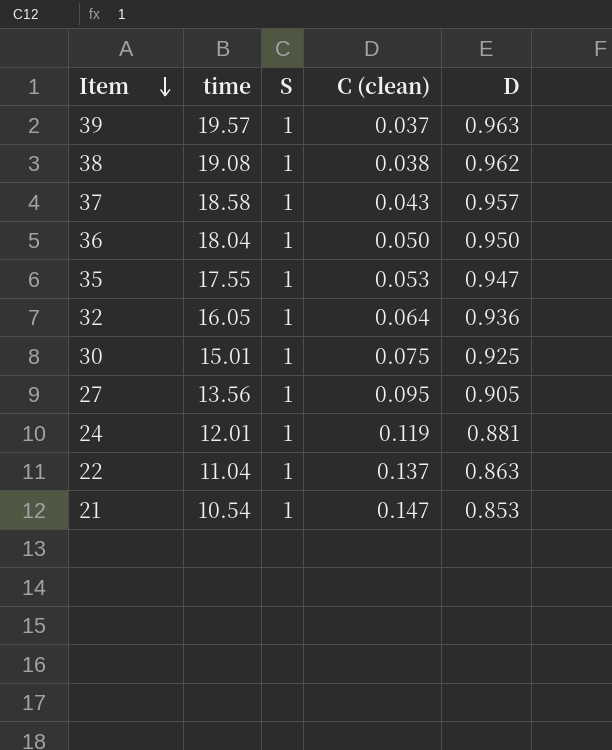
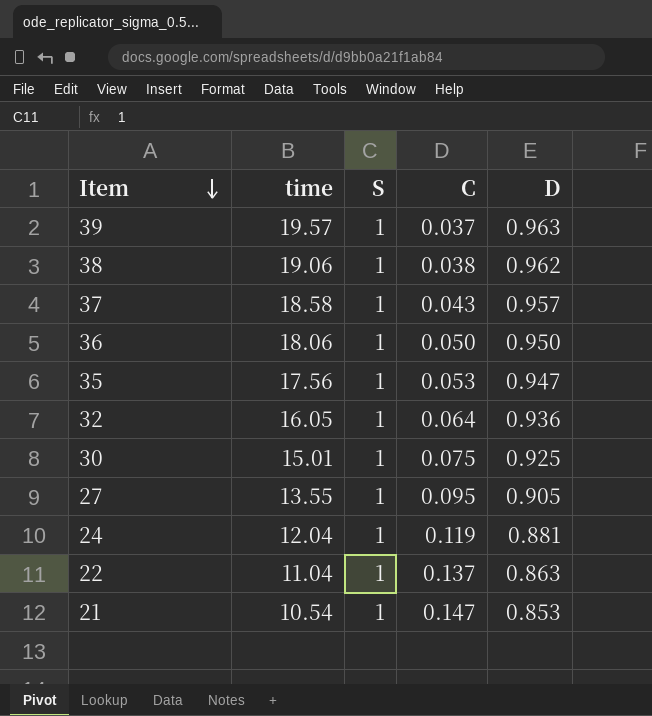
column name: C (clean) -> C
38 | time: 19.08 -> 19.06
36 | time: 18.04 -> 18.06
35 | time: 17.55 -> 17.56
27 | time: 13.56 -> 13.55
24 | time: 12.01 -> 12.04

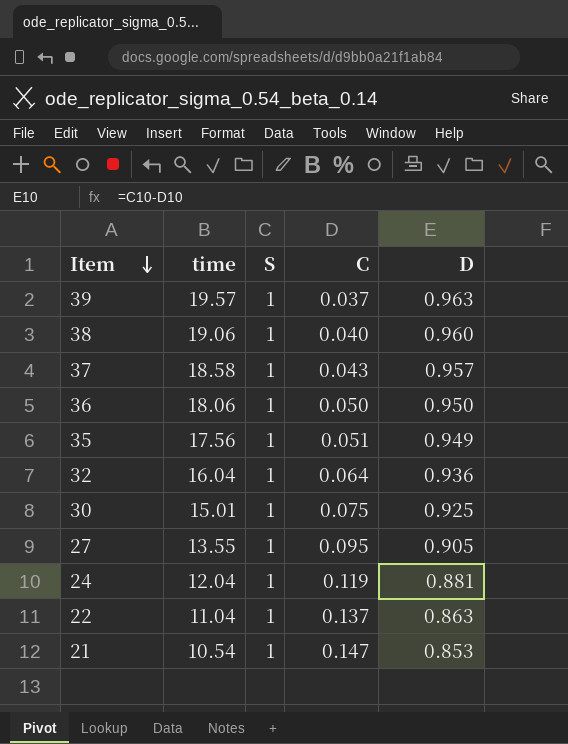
38 | C: 0.038 -> 0.040
38 | D: 0.962 -> 0.960
35 | C: 0.053 -> 0.051
35 | D: 0.947 -> 0.949
32 | time: 16.05 -> 16.04

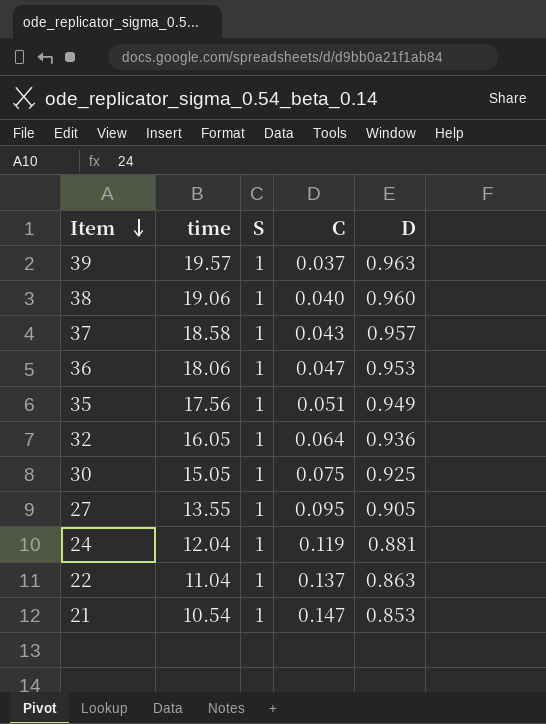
36 | C: 0.050 -> 0.047
36 | D: 0.950 -> 0.953
32 | time: 16.04 -> 16.05
30 | time: 15.01 -> 15.05

